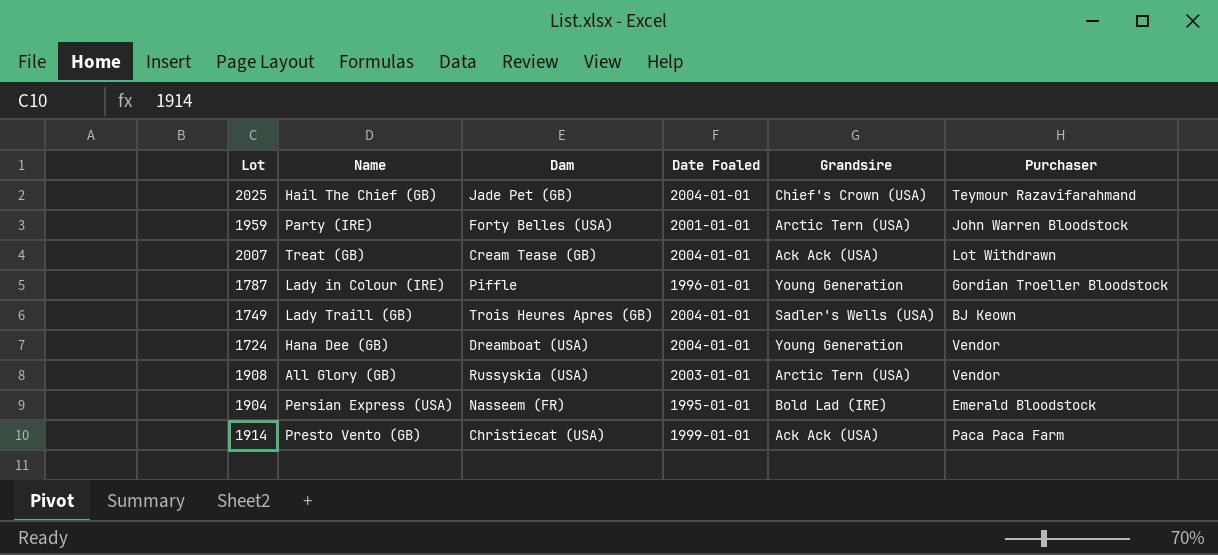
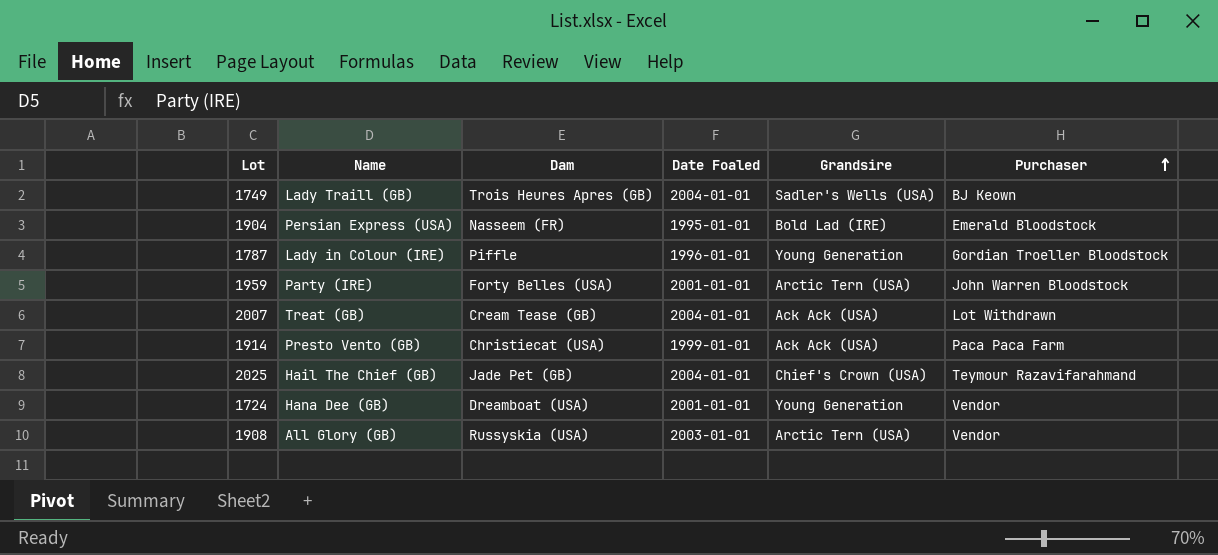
row order: none -> Purchaser ascending
1724 | Date Foaled: 2004-01-01 -> 2001-01-01

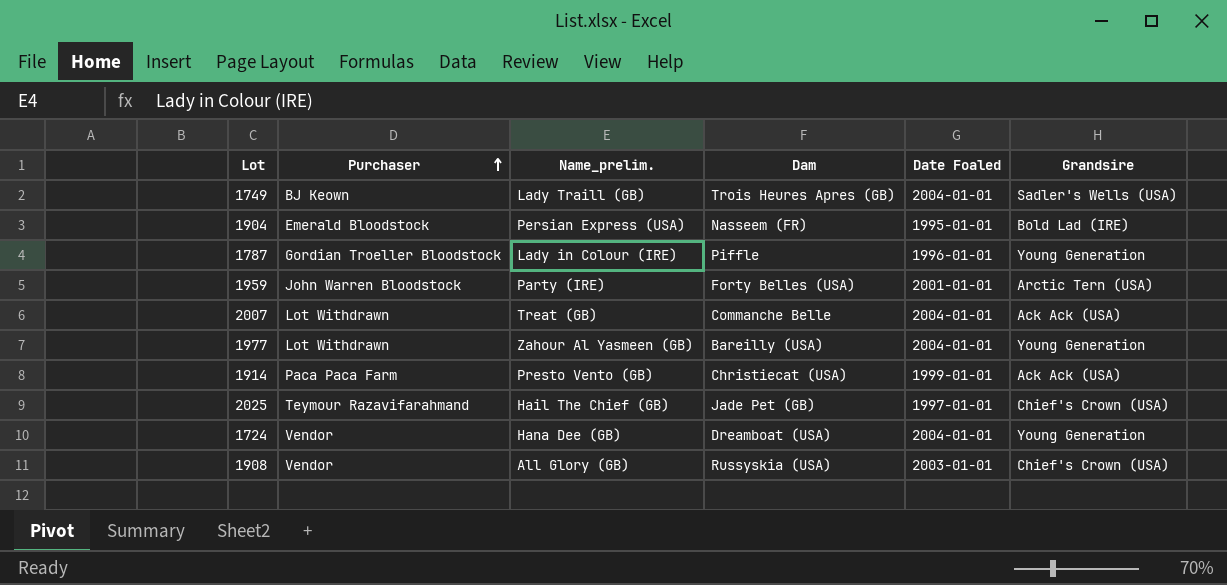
column Purchaser | position: 6 -> 2
column name: Name -> Name_prelim.
2007 | Dam: Cream Tease (GB) -> Commanche Belle
row 1977: none -> Lot Withdrawn | Zahour Al Yasmeen (GB) | Bareilly (USA) | 2004-01-01 | Young Generation
2025 | Date Foaled: 2004-01-01 -> 1997-01-01
1724 | Date Foaled: 2001-01-01 -> 2004-01-01
1908 | Grandsire: Arctic Tern (USA) -> Chief's Crown (USA)

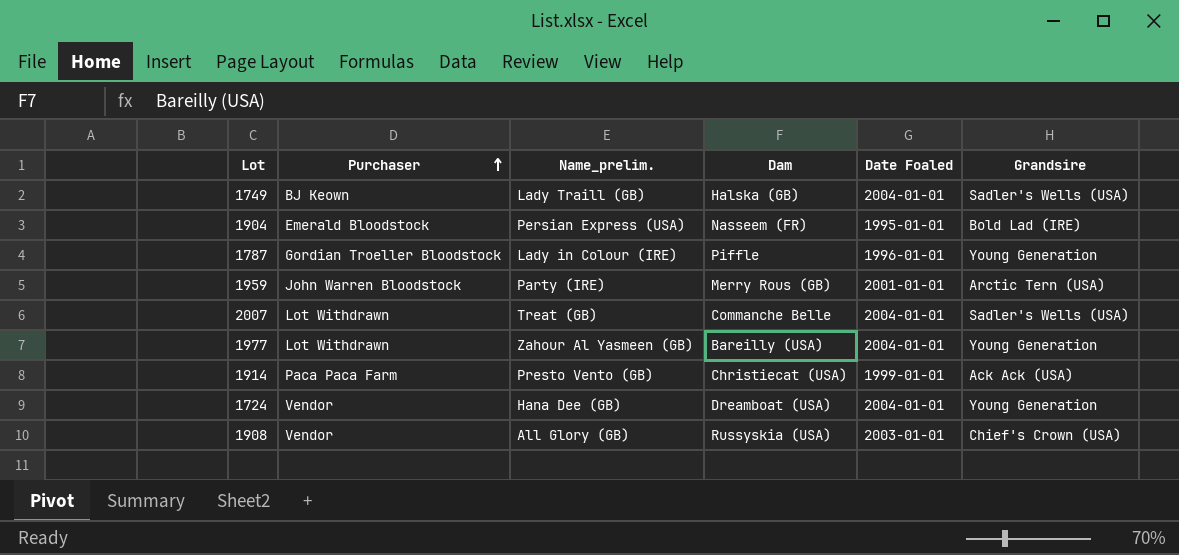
row 2025: Teymour Razavifarahmand | Hail The Chief (GB) | Jade Pet (GB) | 1997-01-01 | Chief's Crown (USA) -> none
1749 | Dam: Trois Heures Apres (GB) -> Halska (GB)
1959 | Dam: Forty Belles (USA) -> Merry Rous (GB)
2007 | Grandsire: Ack Ack (USA) -> Sadler's Wells (USA)

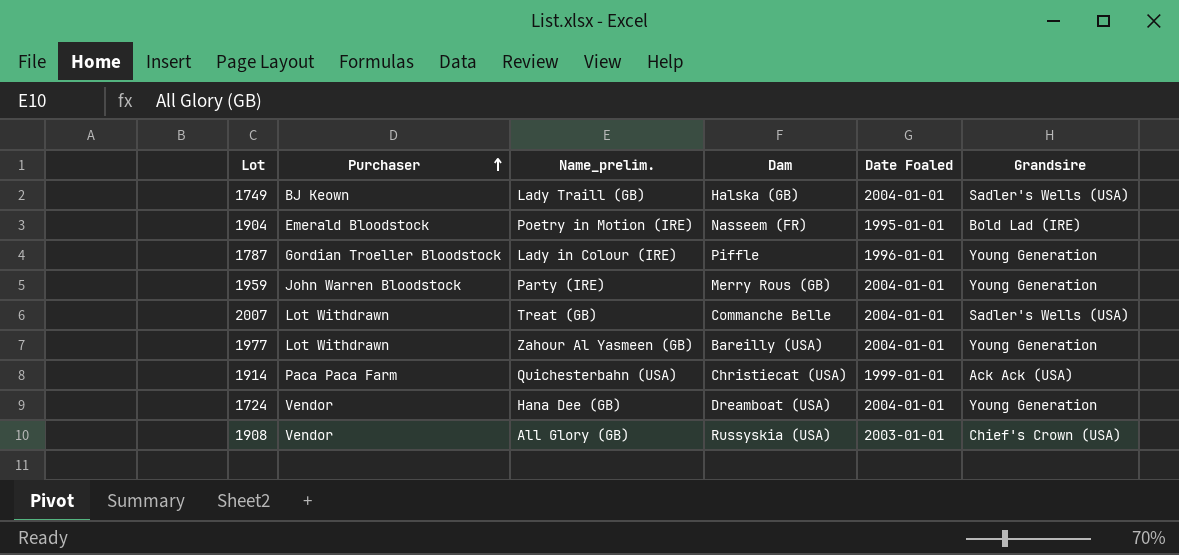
1904 | Name_prelim.: Persian Express (USA) -> Poetry in Motion (IRE)
1959 | Date Foaled: 2001-01-01 -> 2004-01-01
1959 | Grandsire: Arctic Tern (USA) -> Young Generation
1914 | Name_prelim.: Presto Vento (GB) -> Quichesterbahn (USA)

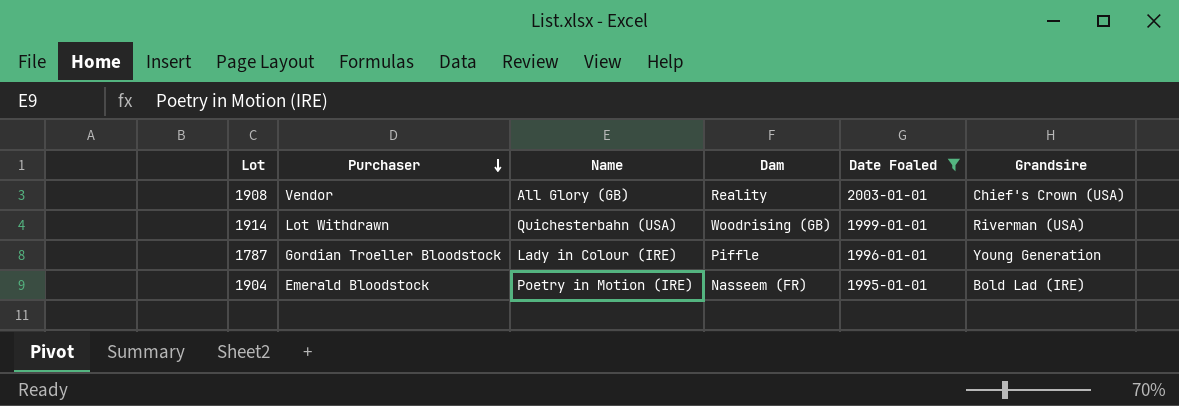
filter: none -> Date Foaled != 2004-01-01
row order: Purchaser ascending -> Purchaser descending
column name: Name_prelim. -> Name
1908 | Dam: Russyskia (USA) -> Reality
1914 | Purchaser: Paca Paca Farm -> Lot Withdrawn
1914 | Dam: Christiecat (USA) -> Woodrising (GB)
1914 | Grandsire: Ack Ack (USA) -> Riverman (USA)

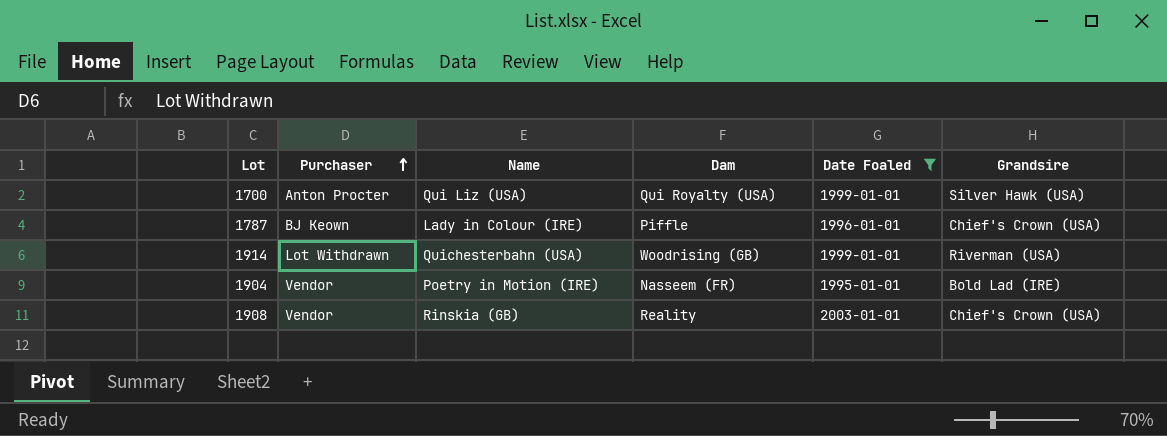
row order: Purchaser descending -> Purchaser ascending
row 1700: none -> Anton Procter | Qui Liz (USA) | Qui Royalty (USA) | 1999-01-01 | Silver Hawk (USA)
1787 | Purchaser: Gordian Troeller Bloodstock -> BJ Keown
1787 | Grandsire: Young Generation -> Chief's Crown (USA)
1904 | Purchaser: Emerald Bloodstock -> Vendor
1908 | Name: All Glory (GB) -> Rinskia (GB)

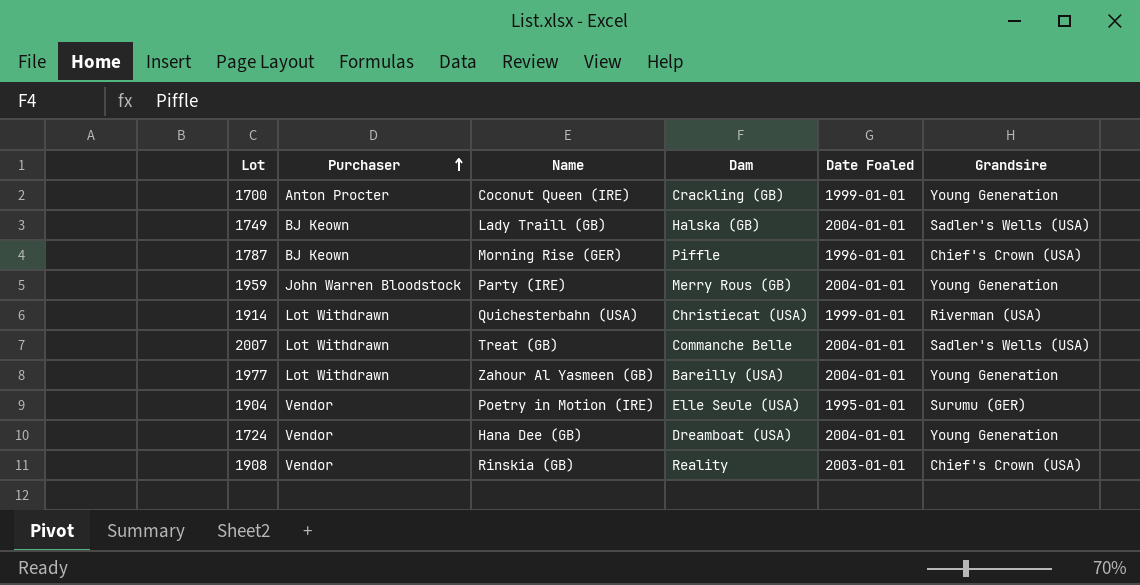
filter: Date Foaled != 2004-01-01 -> none
1700 | Name: Qui Liz (USA) -> Coconut Queen (IRE)
1700 | Dam: Qui Royalty (USA) -> Crackling (GB)
1700 | Grandsire: Silver Hawk (USA) -> Young Generation
1787 | Name: Lady in Colour (IRE) -> Morning Rise (GER)
1914 | Dam: Woodrising (GB) -> Christiecat (USA)
1904 | Dam: Nasseem (FR) -> Elle Seule (USA)
1904 | Grandsire: Bold Lad (IRE) -> Surumu (GER)

